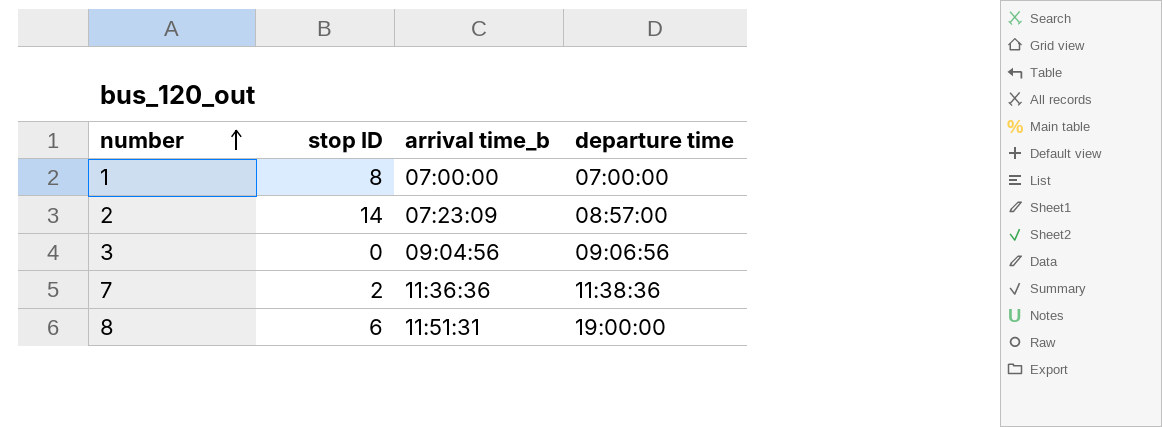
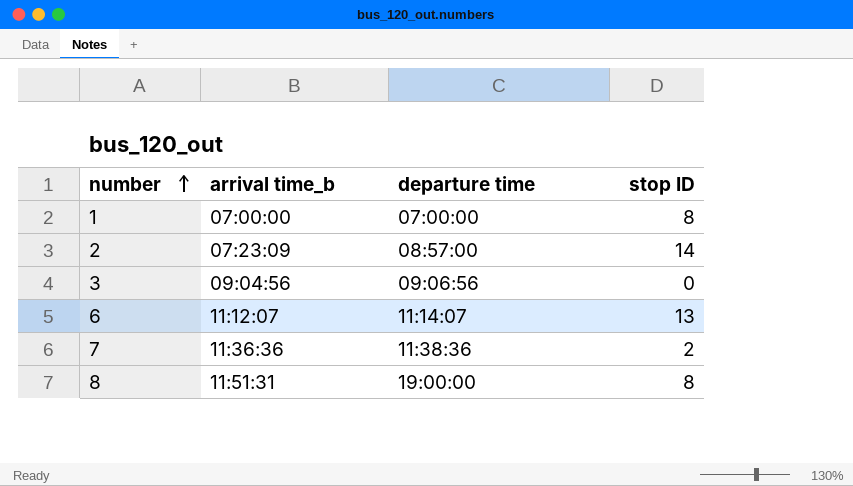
column stop ID | position: 2 -> 4
row 6: none -> 11:12:07 | 11:14:07 | 13
8 | stop ID: 6 -> 8

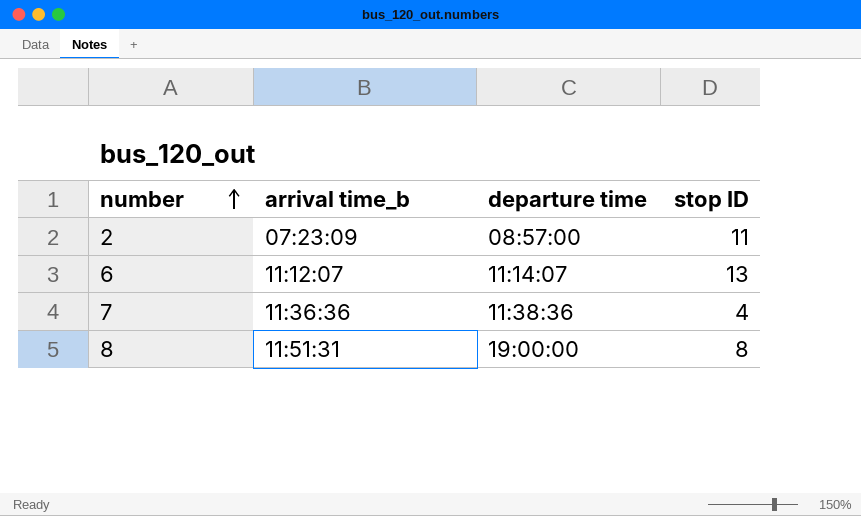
row 1: 07:00:00 | 07:00:00 | 8 -> none
row 3: 09:04:56 | 09:06:56 | 0 -> none
2 | stop ID: 14 -> 11
7 | stop ID: 2 -> 4

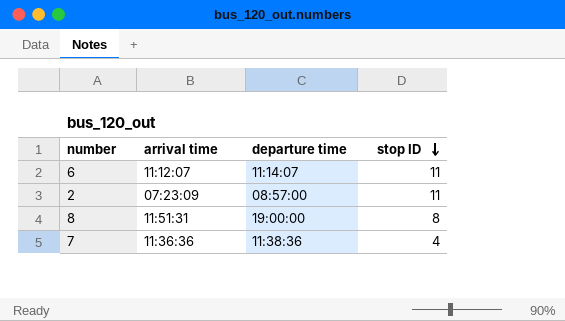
row order: number ascending -> stop ID descending
column name: arrival time_b -> arrival time
6 | stop ID: 13 -> 11

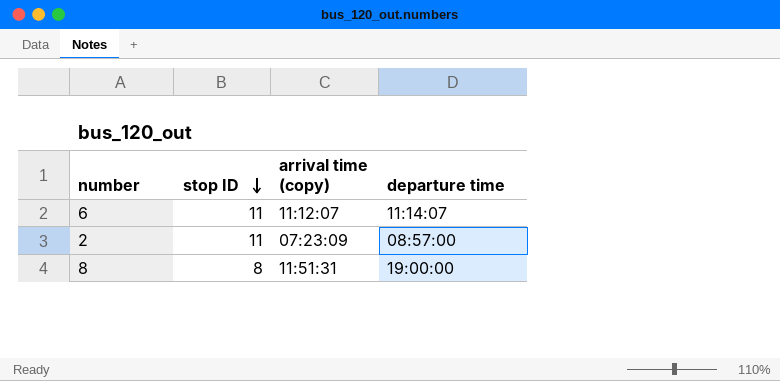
column stop ID | position: 4 -> 2
column name: arrival time -> arrival time (copy)
row 7: 11:36:36 | 11:38:36 | 4 -> none

